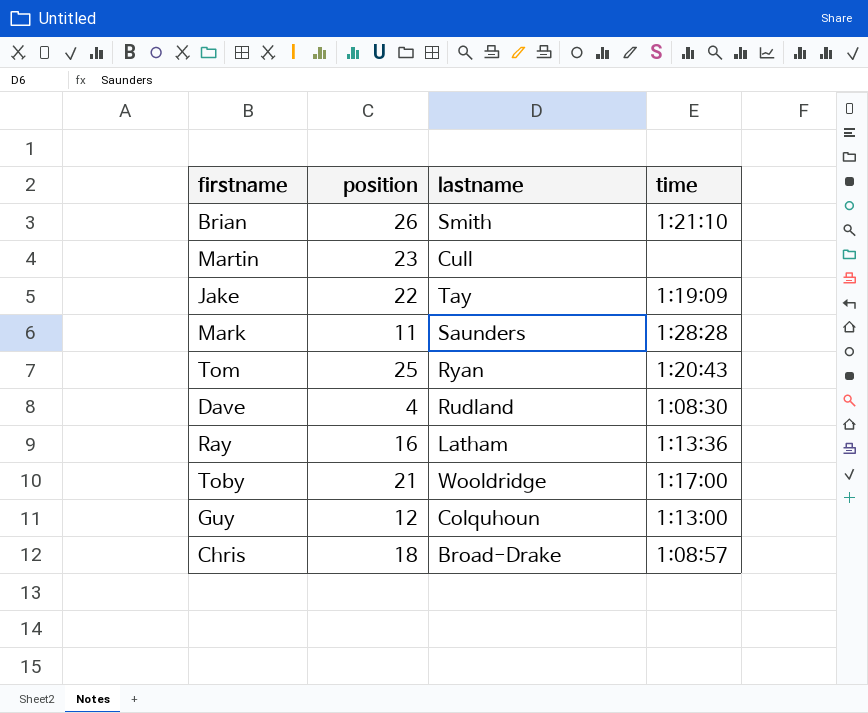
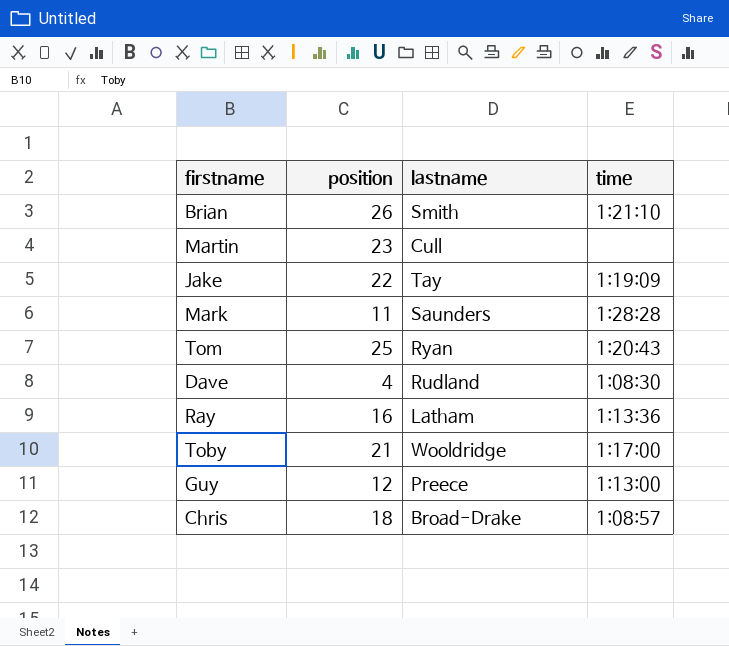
Guy | lastname: Colquhoun -> Preece

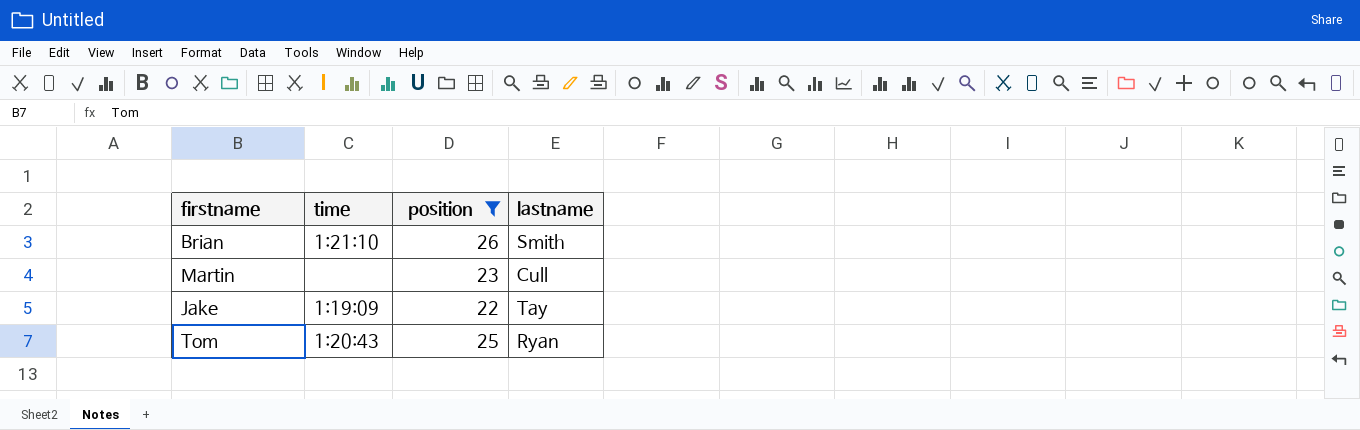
filter: none -> position >= 22
column time | position: 4 -> 2

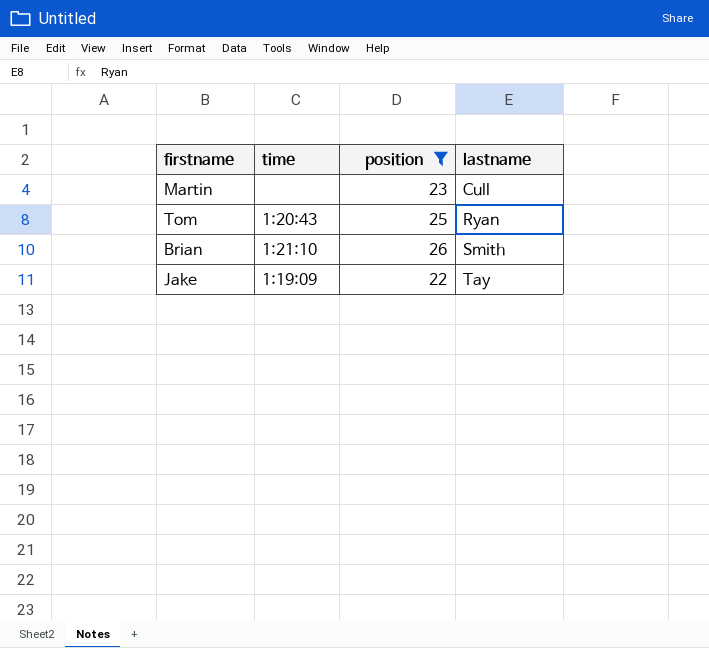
row order: none -> lastname ascending

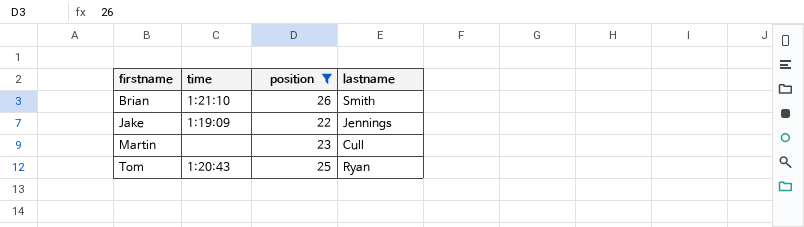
row order: lastname ascending -> firstname ascending
Jake | lastname: Tay -> Jennings

